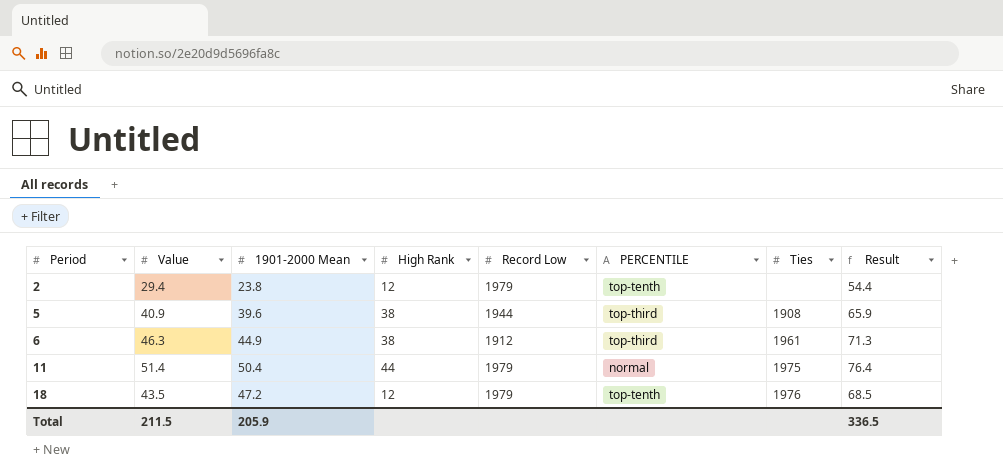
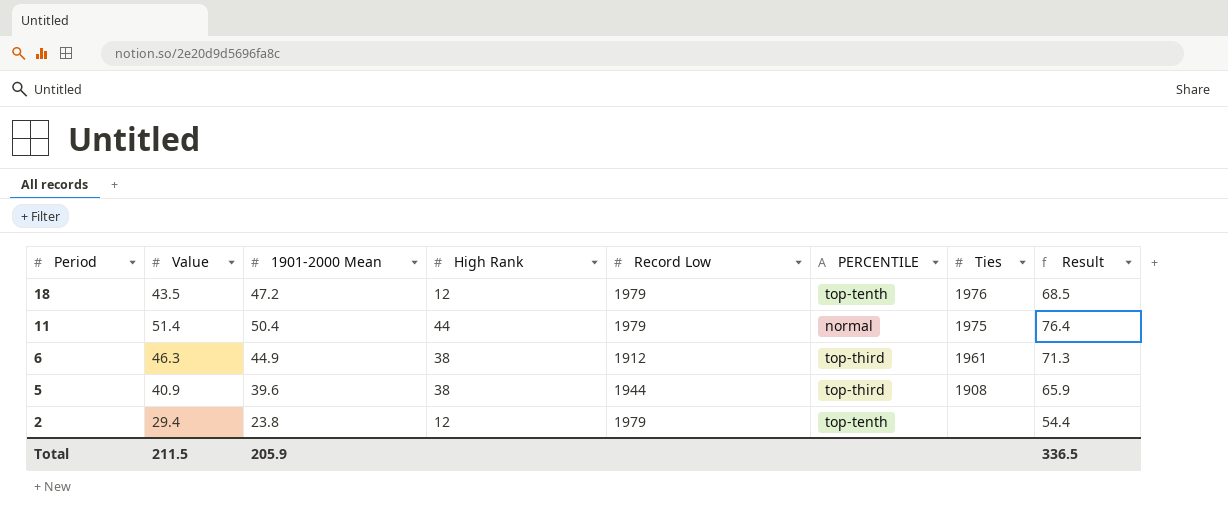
row order: Period ascending -> Period descending

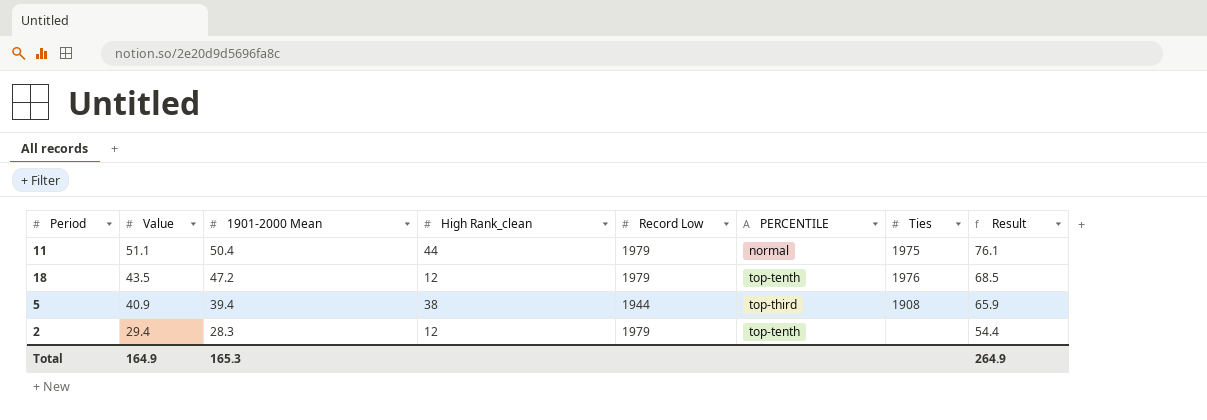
row order: Period descending -> Value descending
column name: High Rank -> High Rank_clean
row 6: 46.3 | 44.9 | 38 | 1912 | top-third | 1961 | 71.3 -> none
11 | Value: 51.4 -> 51.1
11 | Result: 76.4 -> 76.1
5 | 1901-2000 Mean: 39.6 -> 39.4
2 | 1901-2000 Mean: 23.8 -> 28.3
Total | Value: 211.5 -> 164.9
Total | 1901-2000 Mean: 205.9 -> 165.3
Total | Result: 336.5 -> 264.9

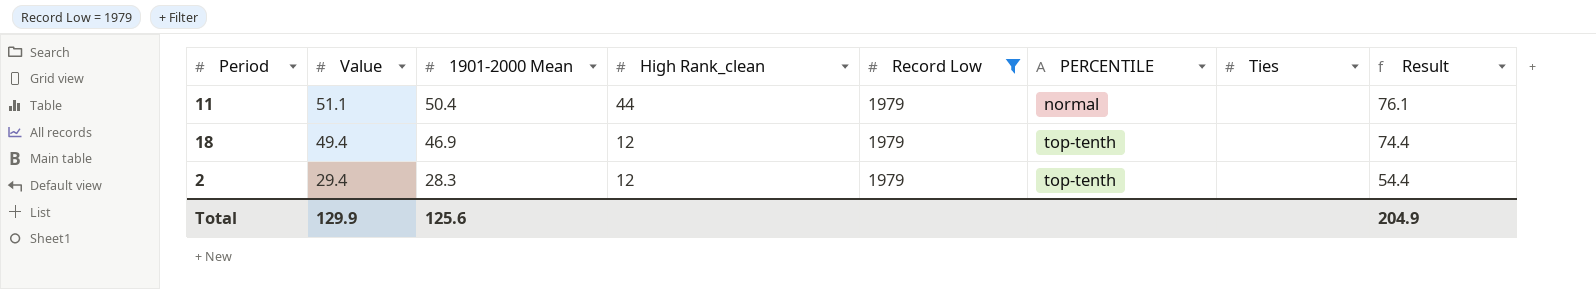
filter: none -> Record Low = 1979
11 | Ties: 1975 -> none
18 | Value: 43.5 -> 49.4
18 | 1901-2000 Mean: 47.2 -> 46.9
18 | Ties: 1976 -> none
18 | Result: 68.5 -> 74.4
Total | Value: 164.9 -> 129.9
Total | 1901-2000 Mean: 165.3 -> 125.6
Total | Result: 264.9 -> 204.9

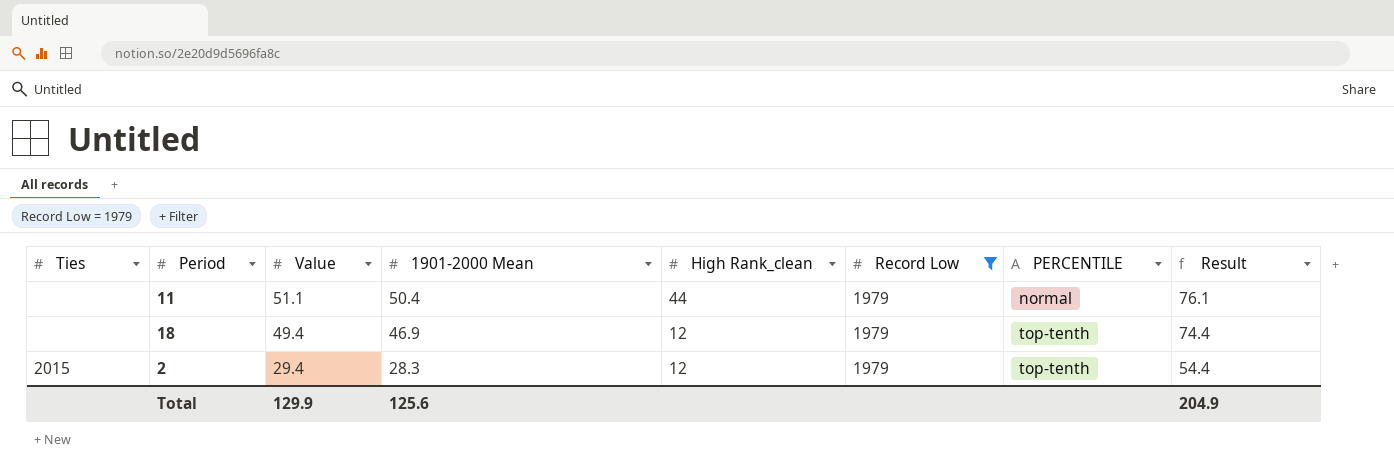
column Ties | position: 7 -> 1
2 | Ties: none -> 2015

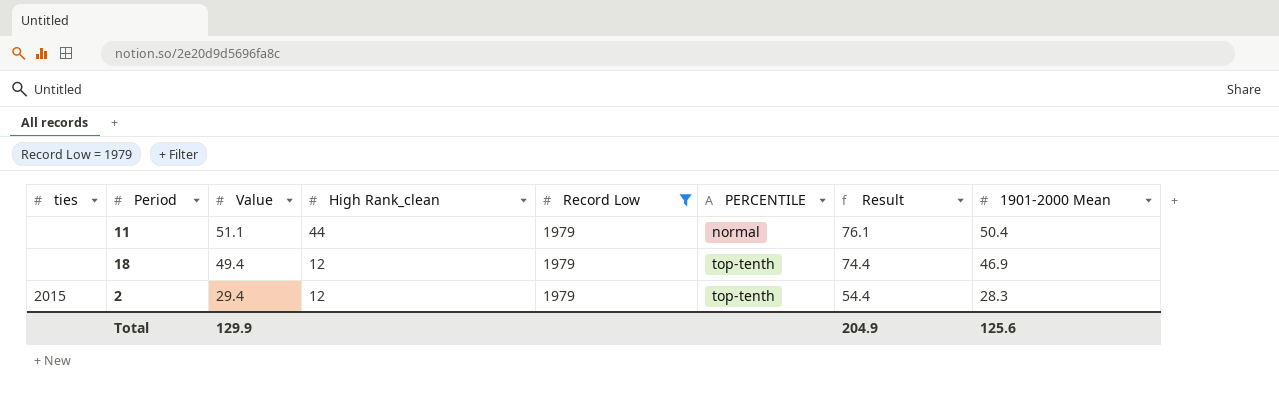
column name: Ties -> ties
column 1901-2000 Mean | position: 4 -> 8

